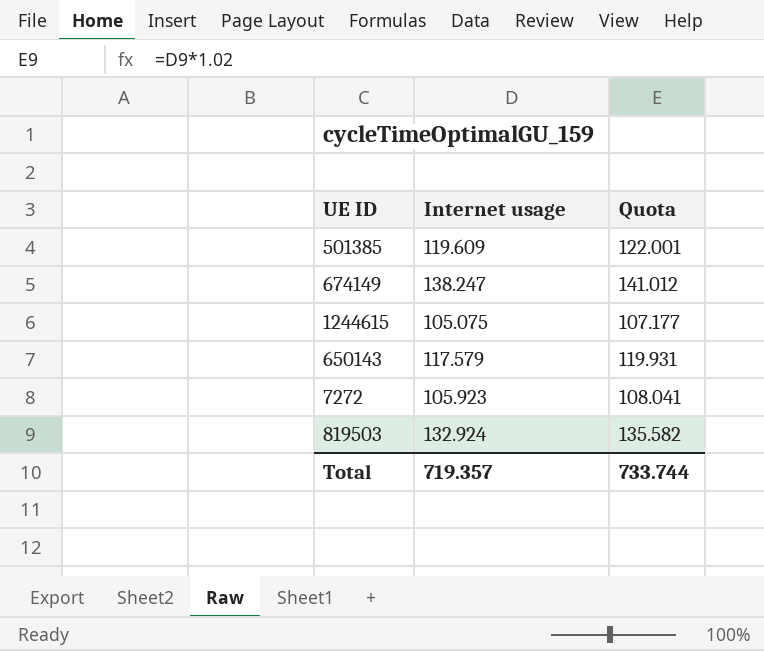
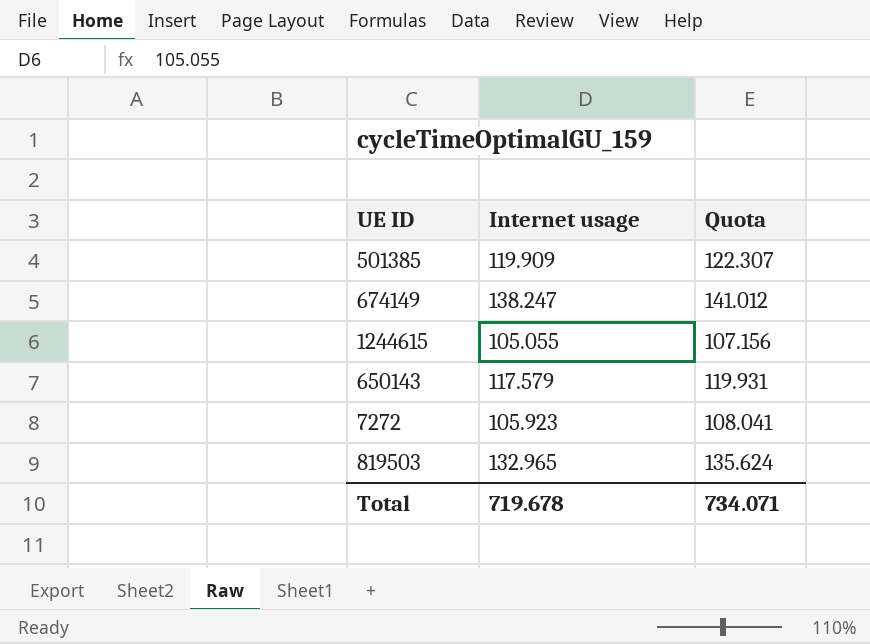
501385 | Internet usage: 119.609 -> 119.909
501385 | Quota: 122.001 -> 122.307
1244615 | Internet usage: 105.075 -> 105.055
1244615 | Quota: 107.177 -> 107.156
819503 | Internet usage: 132.924 -> 132.965
819503 | Quota: 135.582 -> 135.624
Total | Internet usage: 719.357 -> 719.678
Total | Quota: 733.744 -> 734.071

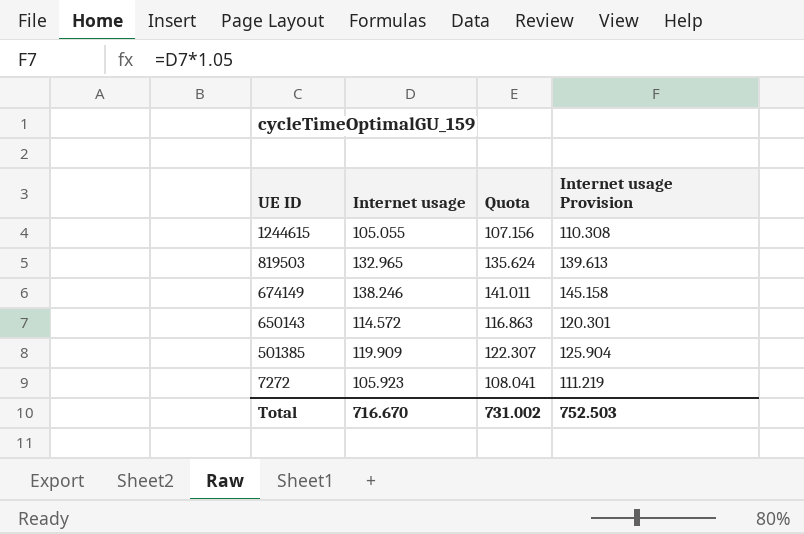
row order: none -> UE ID descending
column Internet usage Provision | formula: none -> [Internet usage] * 1.05
674149 | Internet usage: 138.247 -> 138.246
674149 | Quota: 141.012 -> 141.011
650143 | Internet usage: 117.579 -> 114.572
650143 | Quota: 119.931 -> 116.863
Total | Internet usage: 719.678 -> 716.670
Total | Quota: 734.071 -> 731.002

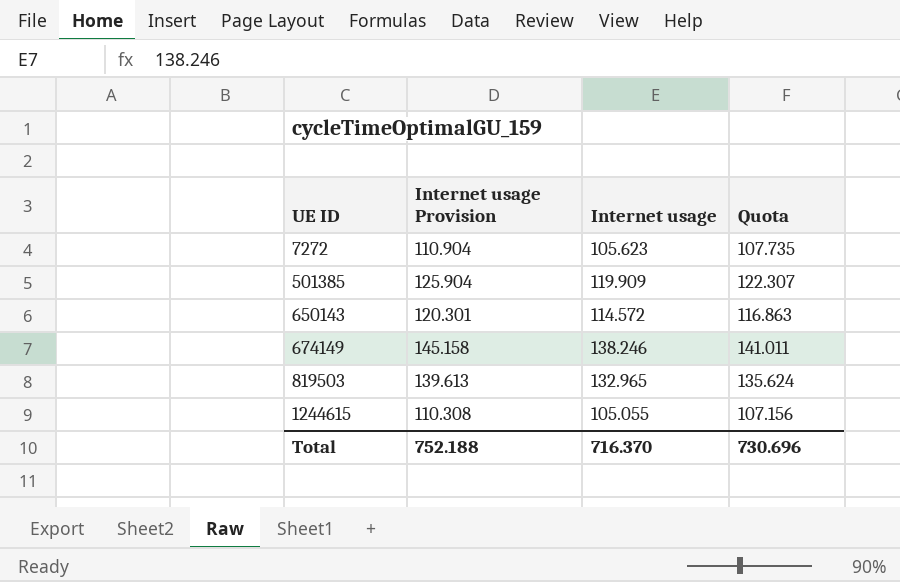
row order: UE ID descending -> UE ID ascending
column Internet usage Provision | position: 4 -> 2
7272 | Internet usage Provision: 111.219 -> 110.904
7272 | Internet usage: 105.923 -> 105.623
7272 | Quota: 108.041 -> 107.735
Total | Internet usage Provision: 752.503 -> 752.188
Total | Internet usage: 716.670 -> 716.370
Total | Quota: 731.002 -> 730.696

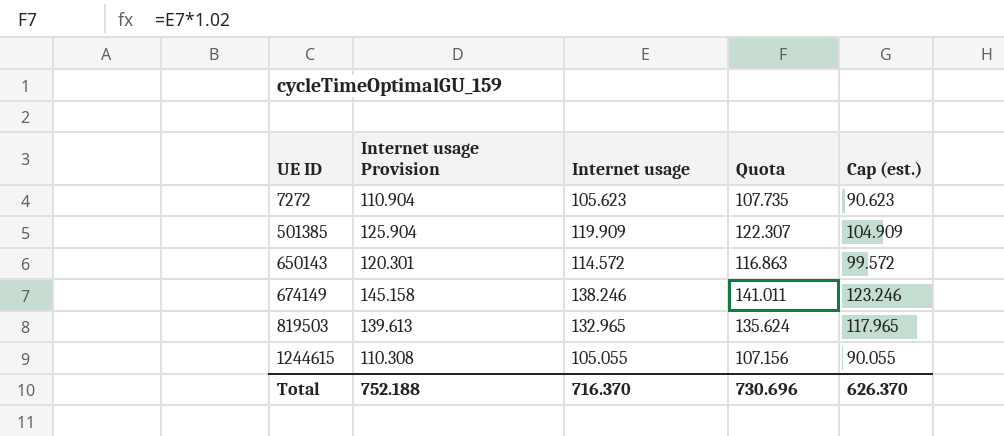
column Cap (est.) | formula: none -> [Internet usage] - 15

